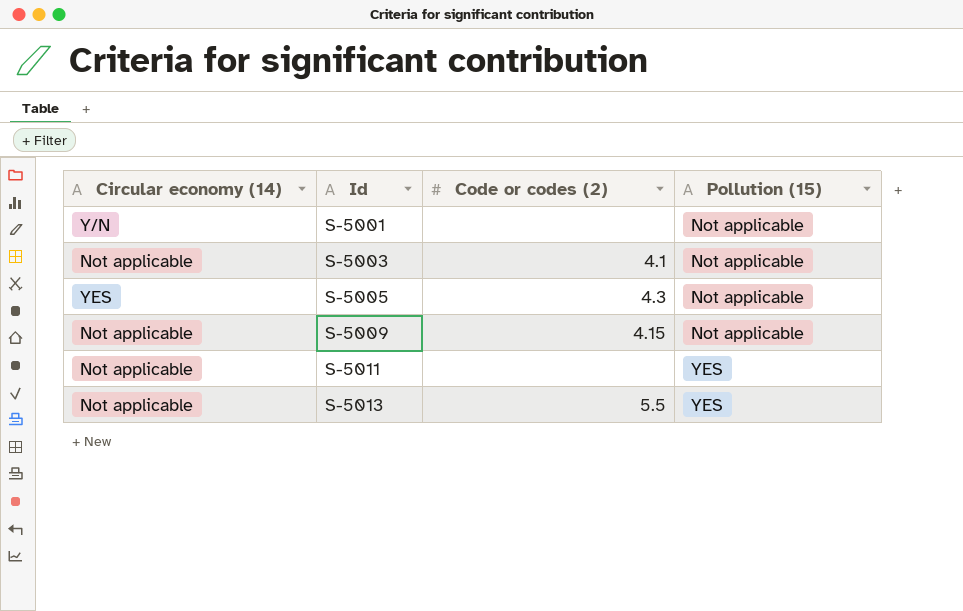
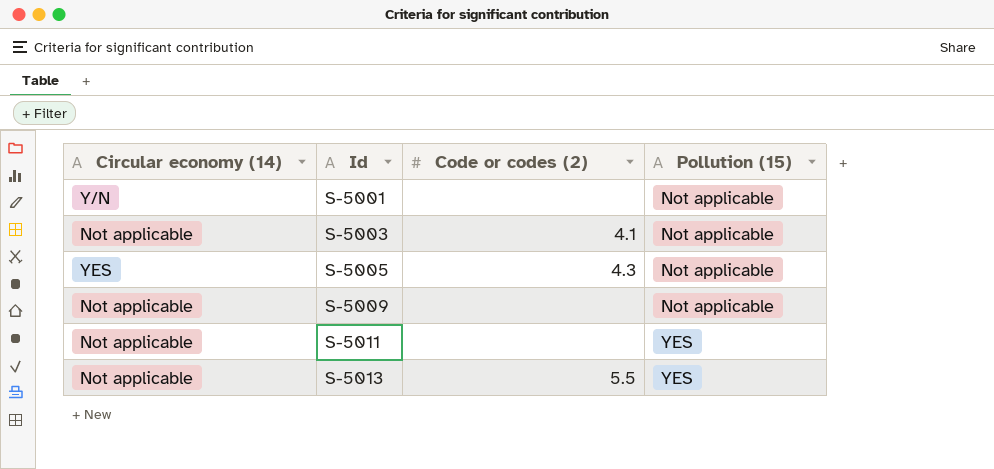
S-5009 | Code or codes (2): 4.15 -> none

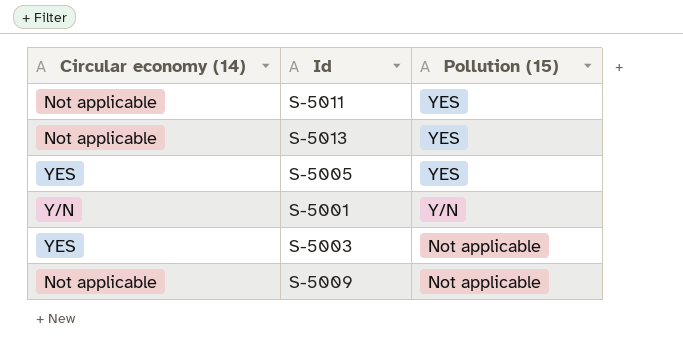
row order: Id ascending -> Pollution (15) descending
column Code or codes (2) | position: 3 -> none
S-5005 | Pollution (15): Not applicable -> YES
S-5001 | Pollution (15): Not applicable -> Y/N
S-5003 | Circular economy (14): Not applicable -> YES

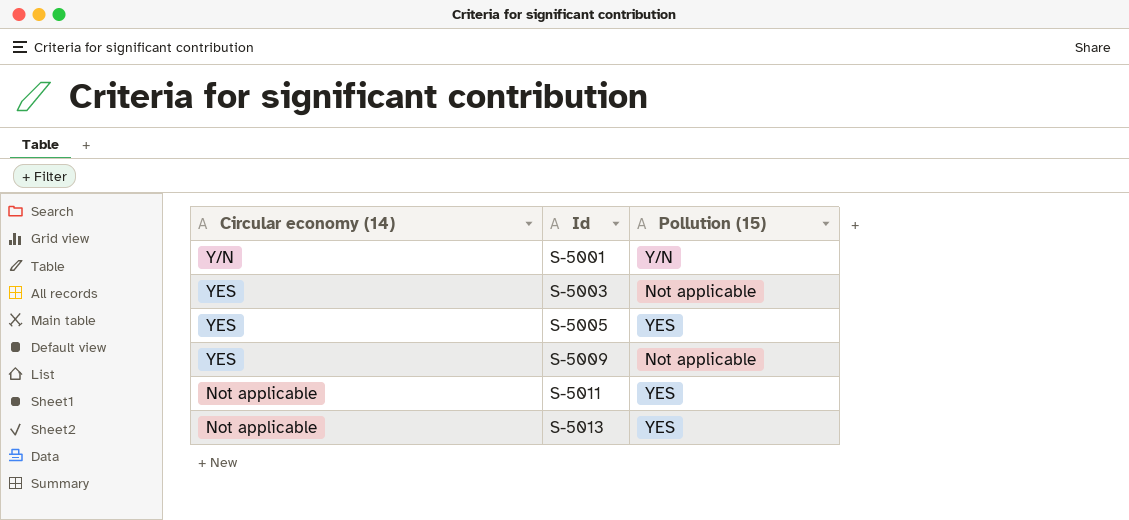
row order: Pollution (15) descending -> Id ascending
S-5009 | Circular economy (14): Not applicable -> YES

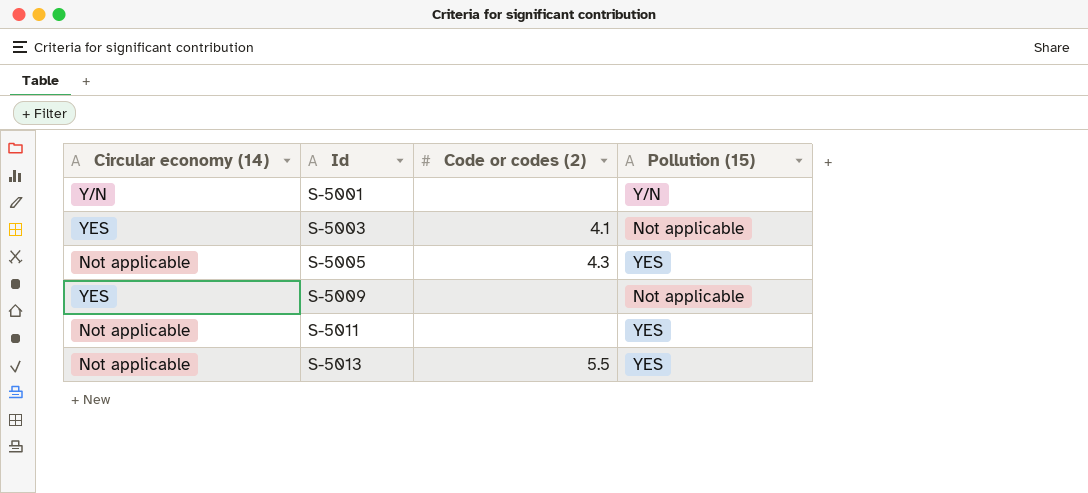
column Code or codes (2) | position: none -> 3
S-5005 | Circular economy (14): YES -> Not applicable

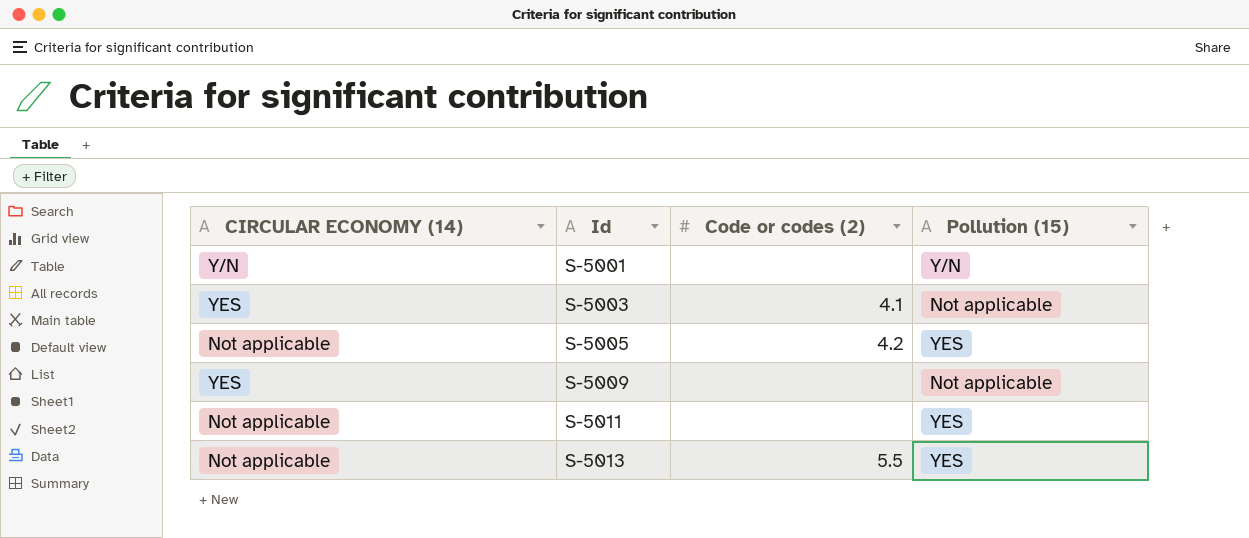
column name: Circular economy (14) -> CIRCULAR ECONOMY (14)
S-5005 | Code or codes (2): 4.3 -> 4.2

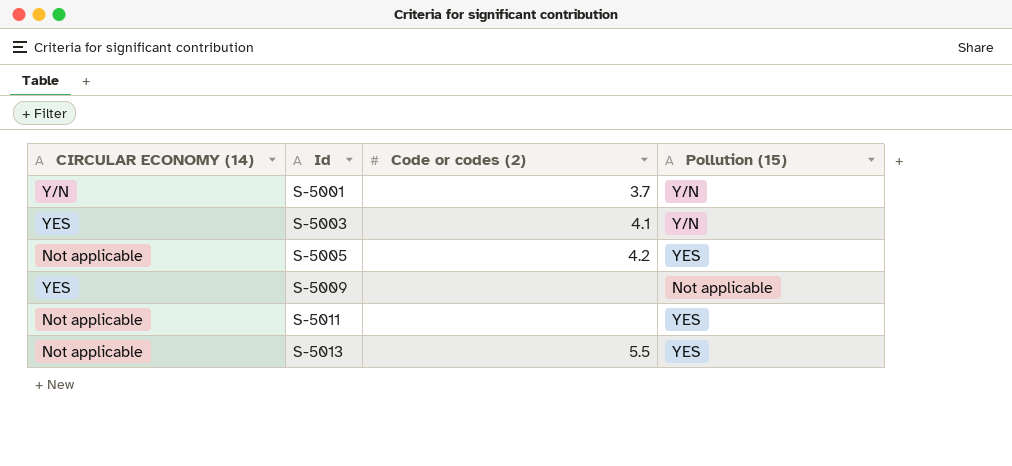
S-5001 | Code or codes (2): none -> 3.7
S-5003 | Pollution (15): Not applicable -> Y/N

